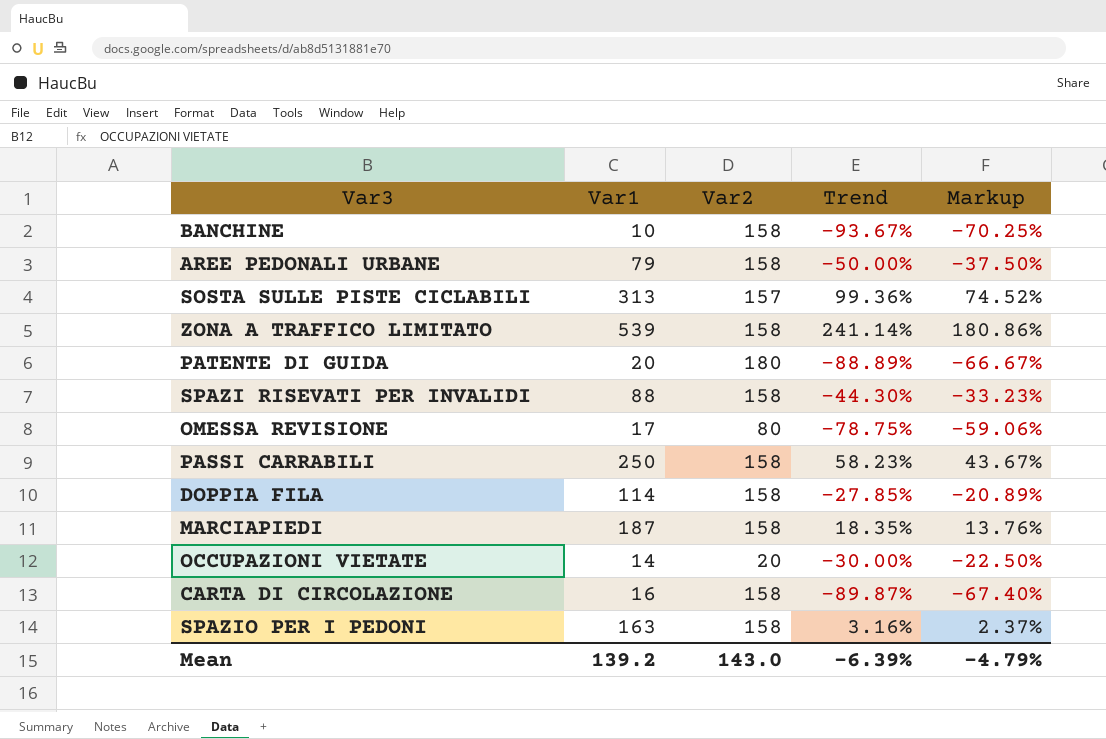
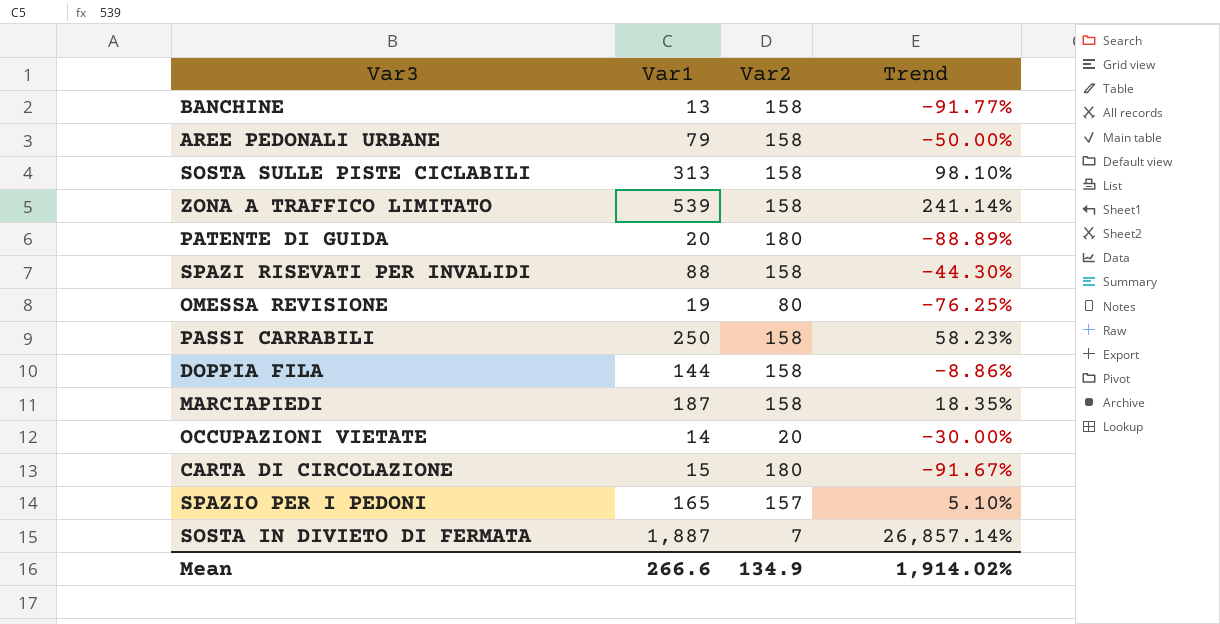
column Markup | formula: [Trend] * 0.75 -> none
BANCHINE | Var1: 10 -> 13
BANCHINE | Trend: -93.67% -> -91.77%
SOSTA SULLE PISTE CICLABILI | Var2: 157 -> 158
SOSTA SULLE PISTE CICLABILI | Trend: 99.36% -> 98.10%
OMESSA REVISIONE | Var1: 17 -> 19
OMESSA REVISIONE | Trend: -78.75% -> -76.25%
DOPPIA FILA | Var1: 114 -> 144
DOPPIA FILA | Trend: -27.85% -> -8.86%
CARTA DI CIRCOLAZIONE | Var1: 16 -> 15
CARTA DI CIRCOLAZIONE | Var2: 158 -> 180
CARTA DI CIRCOLAZIONE | Trend: -89.87% -> -91.67%
SPAZIO PER I PEDONI | Var1: 163 -> 165
SPAZIO PER I PEDONI | Var2: 158 -> 157
SPAZIO PER I PEDONI | Trend: 3.16% -> 5.10%
row SOSTA IN DIVIETO DI FERMATA: none -> 1,887 | 7 | 26,857.14%
Mean | Var1: 139.2 -> 266.6
Mean | Var2: 143.0 -> 134.9
Mean | Trend: -6.39% -> 1,914.02%

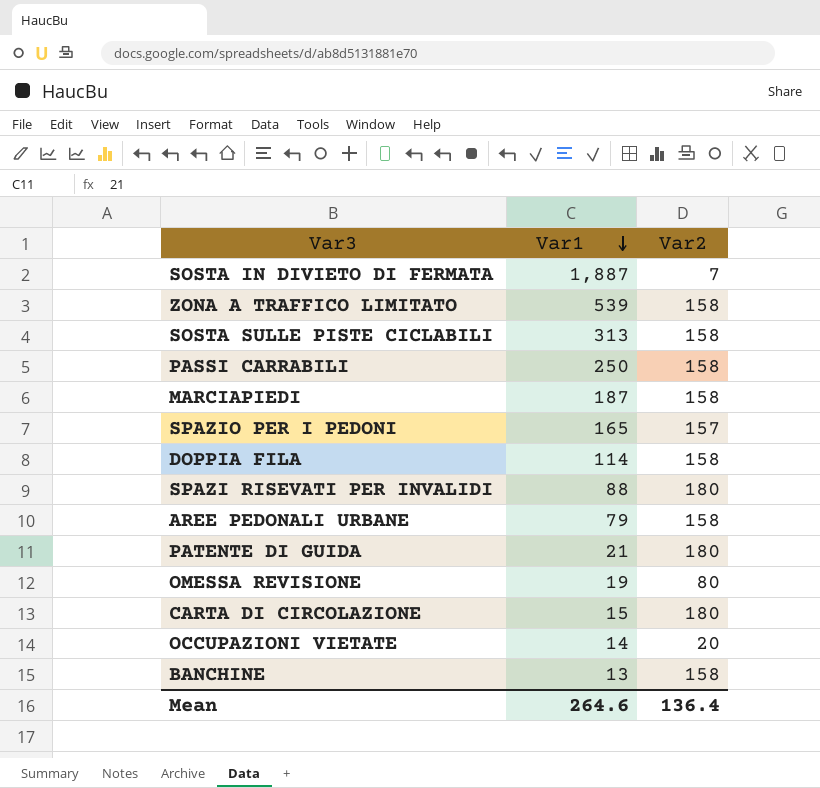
row order: none -> Var1 descending
column Trend | formula: ([Var1] - [Var2]) / [Var2] -> none
DOPPIA FILA | Var1: 144 -> 114
SPAZI RISEVATI PER INVALIDI | Var2: 158 -> 180
PATENTE DI GUIDA | Var1: 20 -> 21
Mean | Var1: 266.6 -> 264.6
Mean | Var2: 134.9 -> 136.4

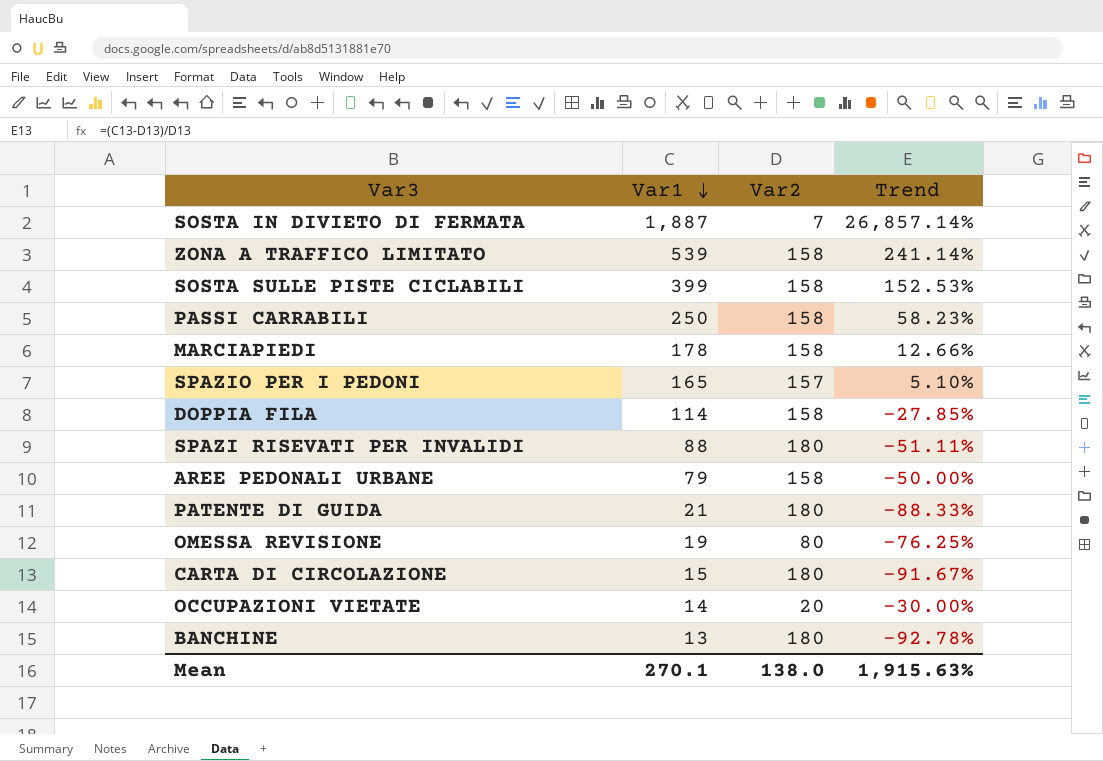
column Trend | formula: none -> ([Var1] - [Var2]) / [Var2]
SOSTA SULLE PISTE CICLABILI | Var1: 313 -> 399
MARCIAPIEDI | Var1: 187 -> 178
BANCHINE | Var2: 158 -> 180
Mean | Var1: 264.6 -> 270.1
Mean | Var2: 136.4 -> 138.0

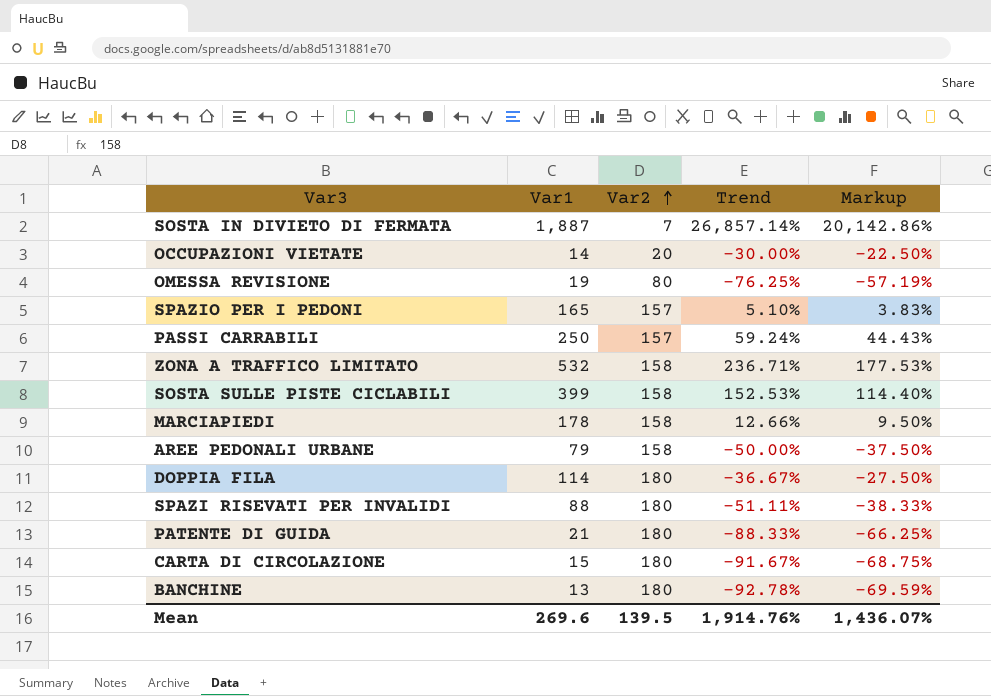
row order: Var1 descending -> Var2 ascending
column Markup | formula: none -> [Trend] * 0.75
PASSI CARRABILI | Var2: 158 -> 157
PASSI CARRABILI | Trend: 58.23% -> 59.24%
ZONA A TRAFFICO LIMITATO | Var1: 539 -> 532
ZONA A TRAFFICO LIMITATO | Trend: 241.14% -> 236.71%
DOPPIA FILA | Var2: 158 -> 180
DOPPIA FILA | Trend: -27.85% -> -36.67%
Mean | Var1: 270.1 -> 269.6
Mean | Var2: 138.0 -> 139.5
Mean | Trend: 1,915.63% -> 1,914.76%

